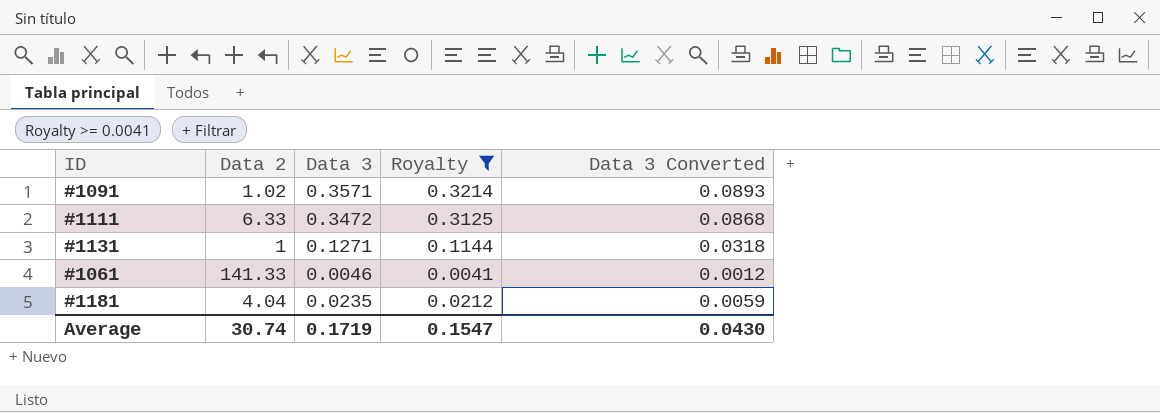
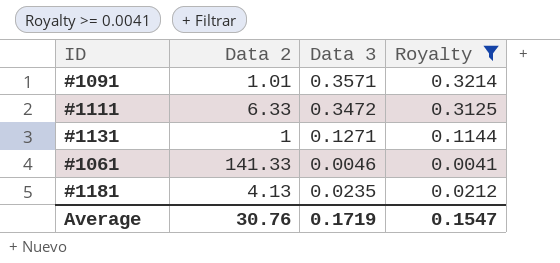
column Data 3 Converted | formula: [Data 3] * 0.25 -> none
#1091 | Data 2: 1.02 -> 1.01
#1181 | Data 2: 4.04 -> 4.13
Average | Data 2: 30.74 -> 30.76

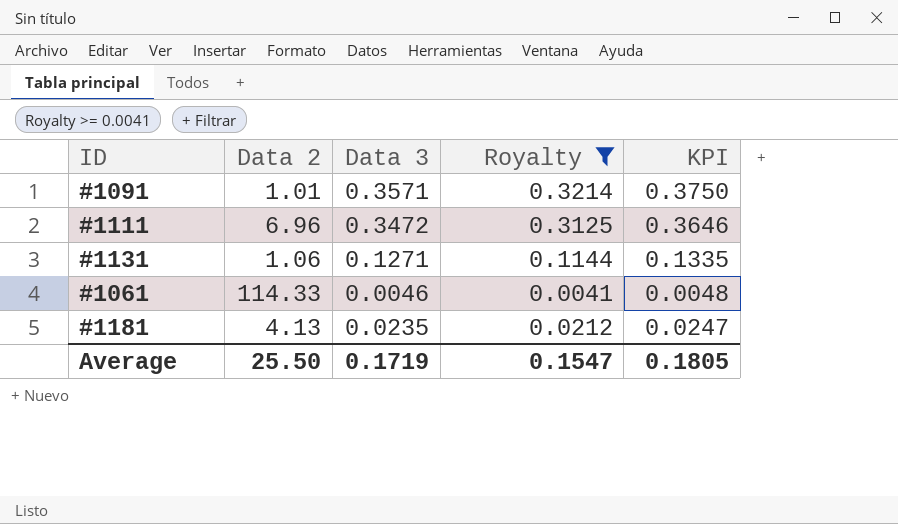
column KPI | formula: none -> [Data 3] * 1.05
#1111 | Data 2: 6.33 -> 6.96
#1131 | Data 2: 1 -> 1.06
#1061 | Data 2: 141.33 -> 114.33
Average | Data 2: 30.76 -> 25.50

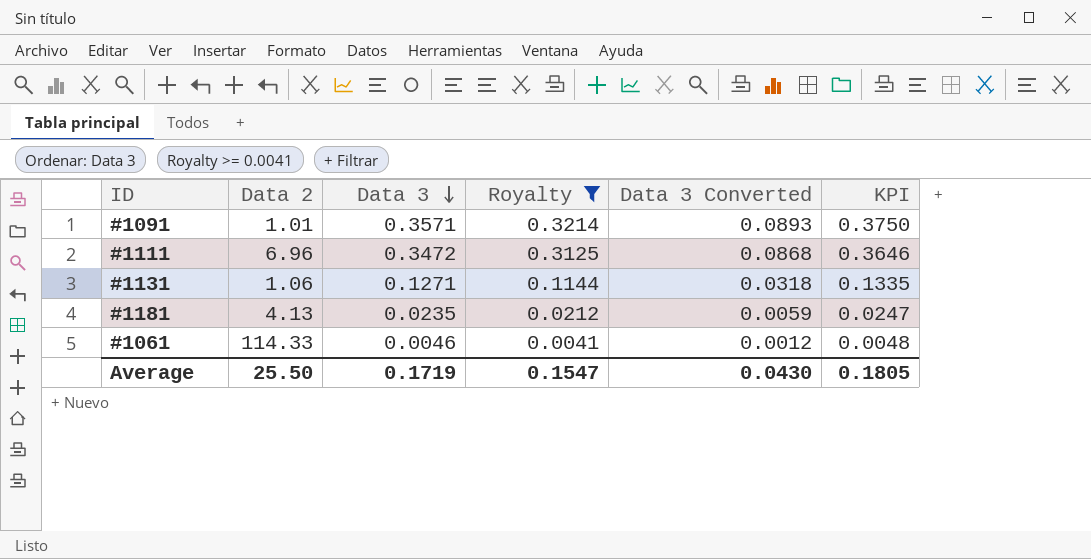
row order: none -> Data 3 descending
column Data 3 Converted | formula: none -> [Data 3] * 0.25

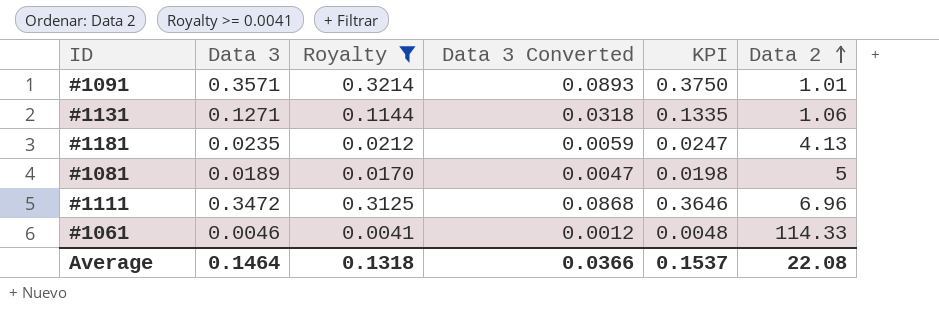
row order: Data 3 descending -> Data 2 ascending
column Data 2 | position: 2 -> 6
row #1081: none -> 0.0189 | 0.0170 | 0.0047 | 0.0198 | 5
Average | Data 3: 0.1719 -> 0.1464
Average | Royalty: 0.1547 -> 0.1318
Average | Data 3 Converted: 0.0430 -> 0.0366
Average | KPI: 0.1805 -> 0.1537
Average | Data 2: 25.50 -> 22.08

